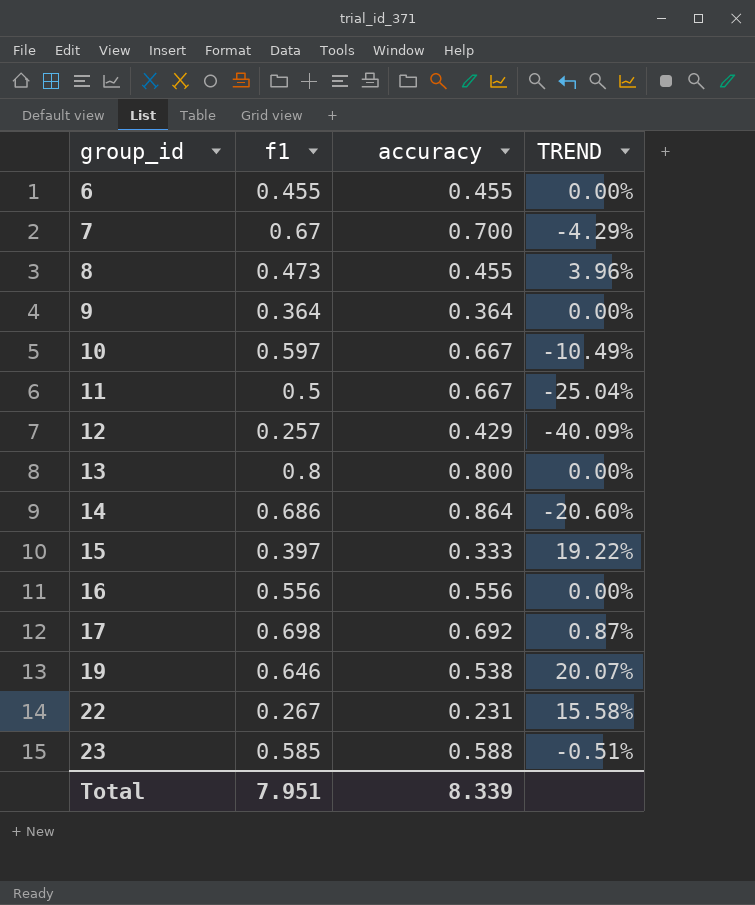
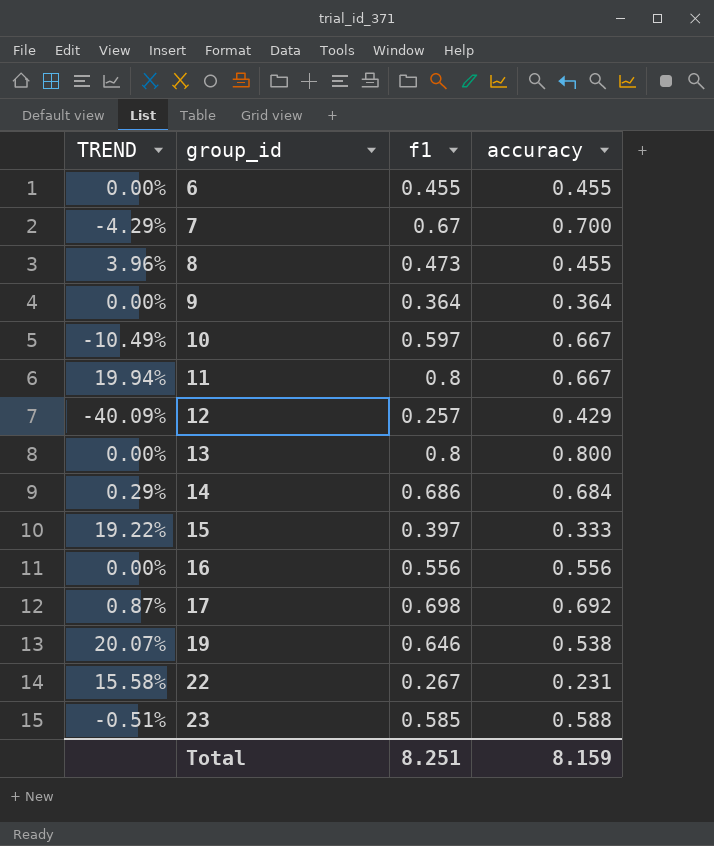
column TREND | position: 4 -> 1
11 | TREND: -25.04% -> 19.94%
11 | f1: 0.5 -> 0.8
14 | TREND: -20.60% -> 0.29%
14 | accuracy: 0.864 -> 0.684
Total | f1: 7.951 -> 8.251
Total | accuracy: 8.339 -> 8.159

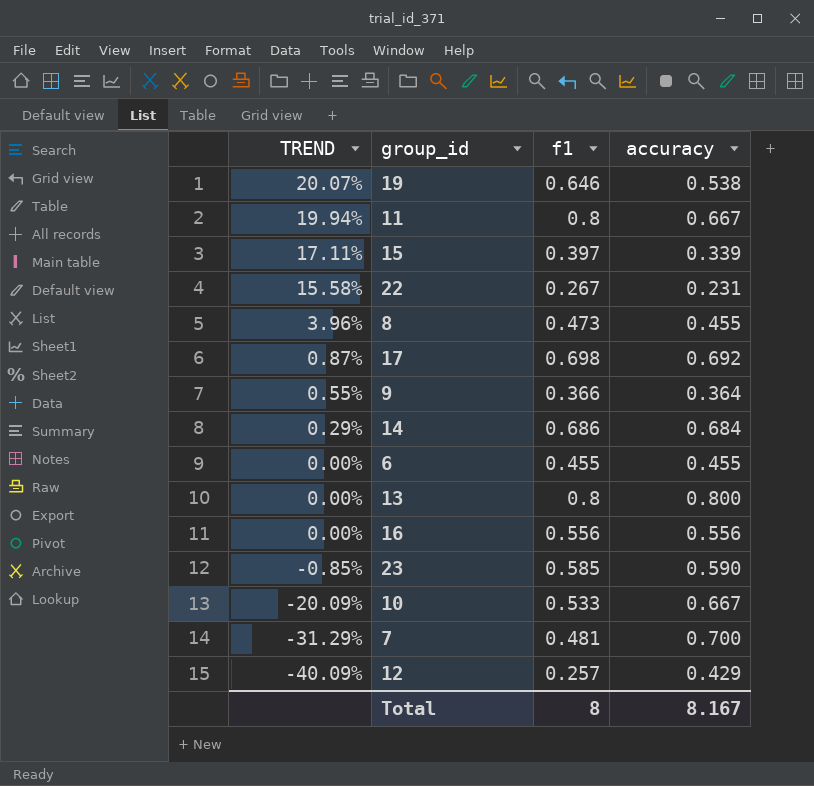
row order: group_id ascending -> TREND descending
15 | TREND: 19.22% -> 17.11%
15 | accuracy: 0.333 -> 0.339
9 | TREND: 0.00% -> 0.55%
9 | f1: 0.364 -> 0.366
23 | TREND: -0.51% -> -0.85%
23 | accuracy: 0.588 -> 0.590
10 | TREND: -10.49% -> -20.09%
10 | f1: 0.597 -> 0.533
7 | TREND: -4.29% -> -31.29%
7 | f1: 0.67 -> 0.481
Total | f1: 8.251 -> 8
Total | accuracy: 8.159 -> 8.167

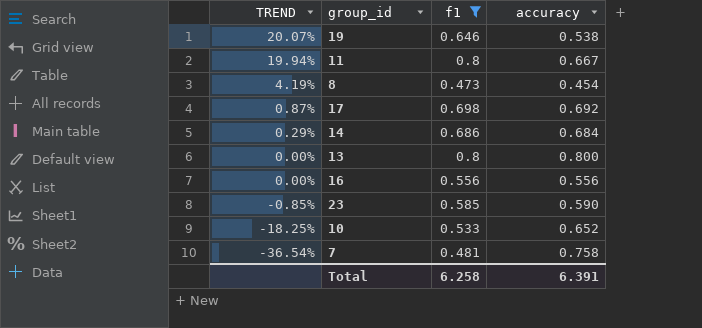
filter: none -> f1 >= 0.473
8 | TREND: 3.96% -> 4.19%
8 | accuracy: 0.455 -> 0.454
10 | TREND: -20.09% -> -18.25%
10 | accuracy: 0.667 -> 0.652
7 | TREND: -31.29% -> -36.54%
7 | accuracy: 0.700 -> 0.758
Total | f1: 8 -> 6.258
Total | accuracy: 8.167 -> 6.391

